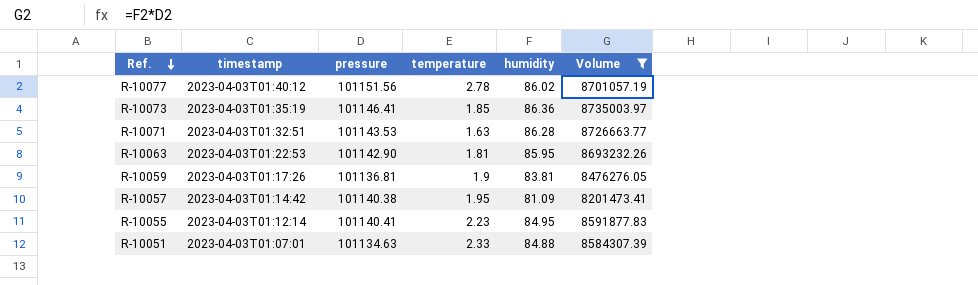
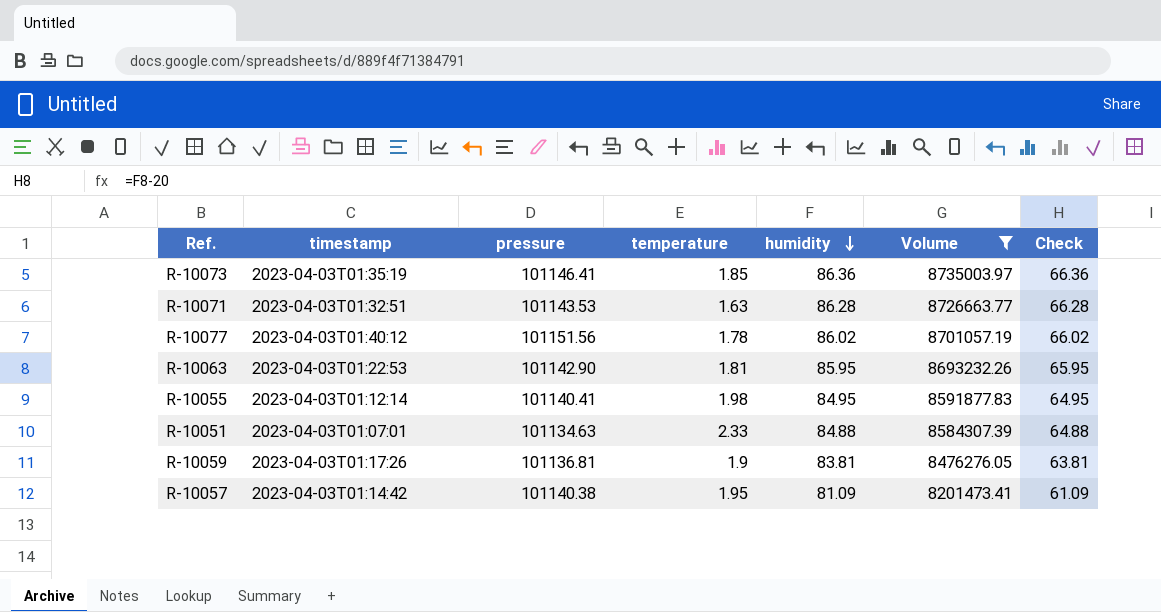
row order: Ref. descending -> humidity descending
column Check | formula: none -> [humidity] - 20
R-10077 | temperature: 2.78 -> 1.78
R-10055 | temperature: 2.23 -> 1.98

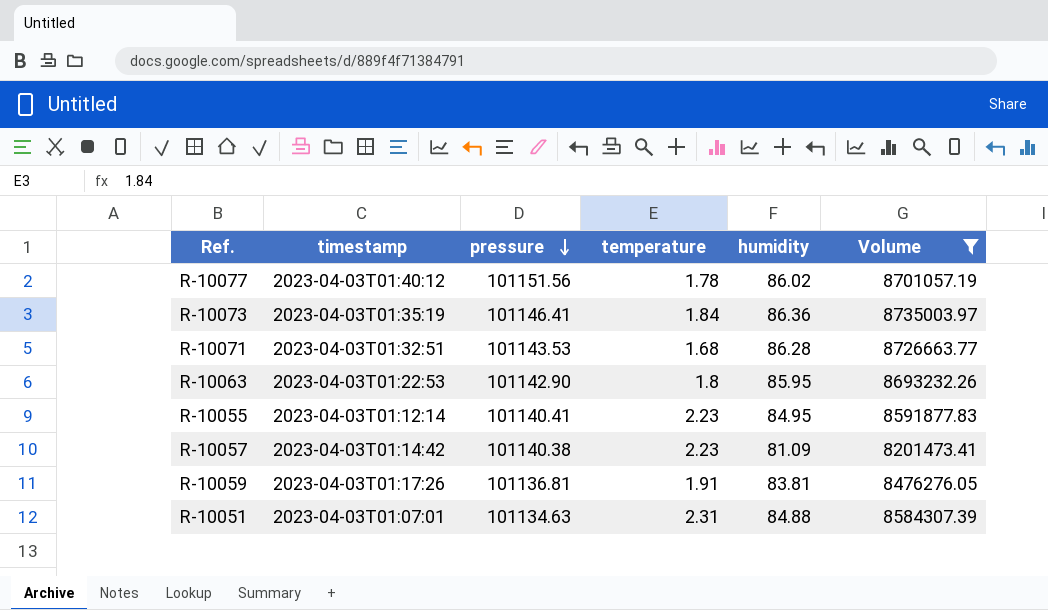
row order: humidity descending -> pressure descending
column Check | formula: [humidity] - 20 -> none
R-10073 | temperature: 1.85 -> 1.84
R-10071 | temperature: 1.63 -> 1.68
R-10063 | temperature: 1.81 -> 1.8
R-10055 | temperature: 1.98 -> 2.23
R-10057 | temperature: 1.95 -> 2.23
R-10059 | temperature: 1.9 -> 1.91
R-10051 | temperature: 2.33 -> 2.31

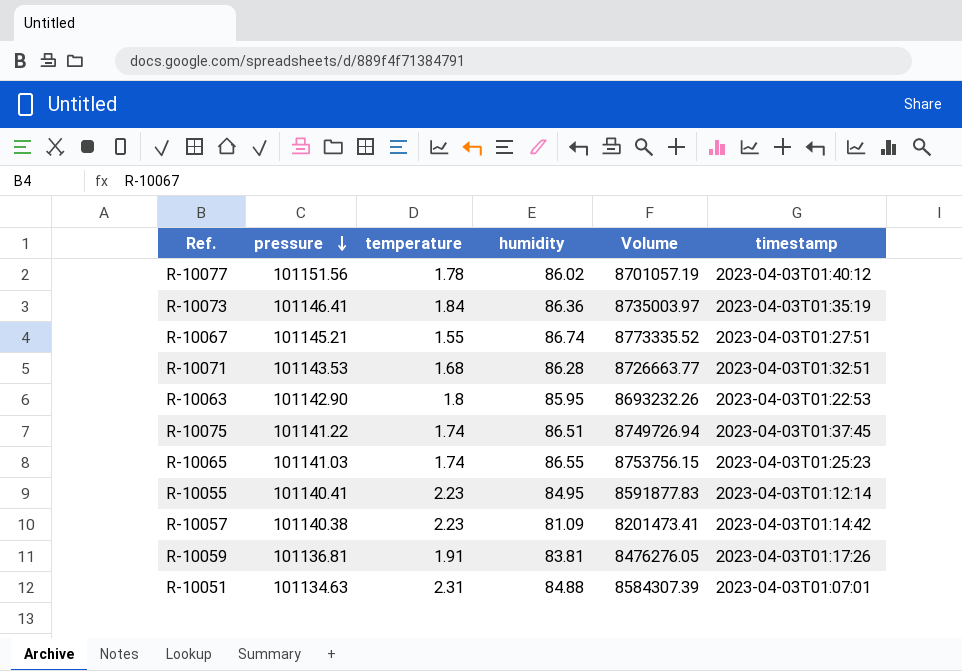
filter: Volume <= 8735003.97 -> none
column timestamp | position: 2 -> 6

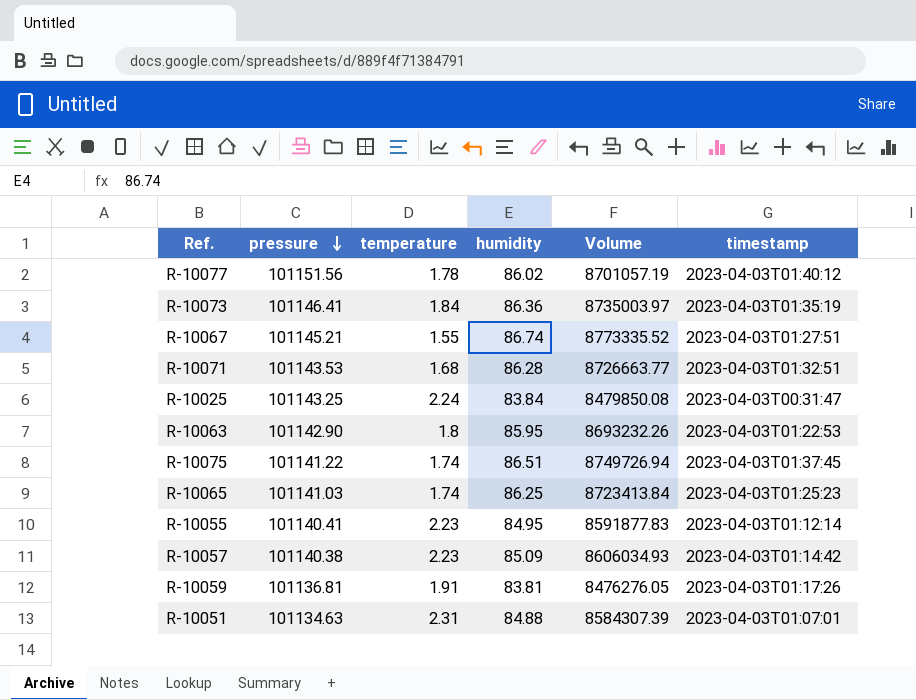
row R-10025: none -> 101143.25 | 2.24 | 83.84 | 8479850.08 | 2023-04-03T00:31:47
R-10065 | humidity: 86.55 -> 86.25
R-10065 | Volume: 8753756.15 -> 8723413.84
R-10057 | humidity: 81.09 -> 85.09
R-10057 | Volume: 8201473.41 -> 8606034.93

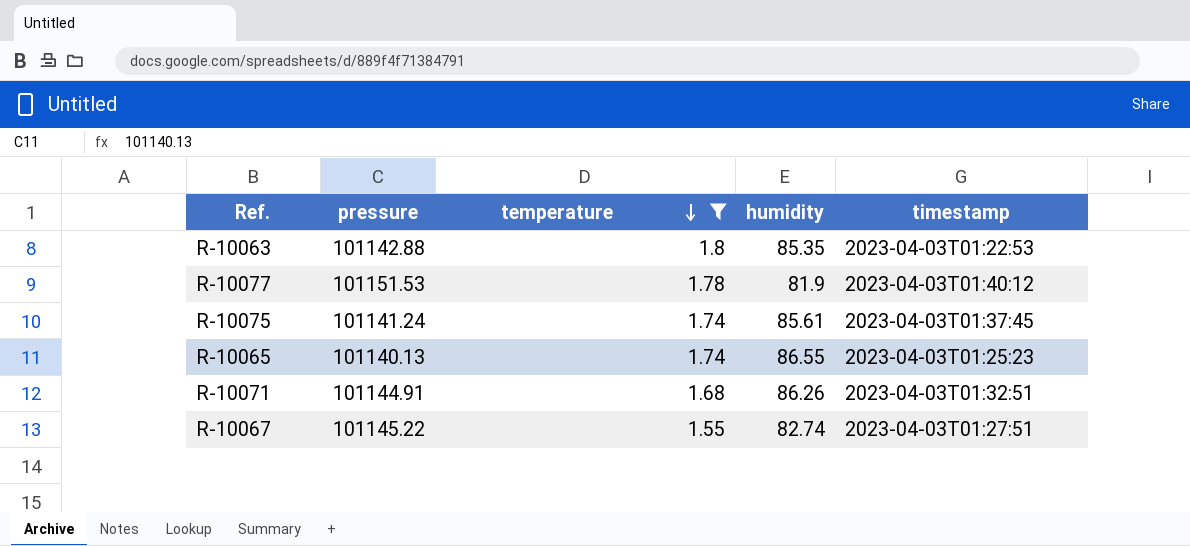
filter: none -> temperature <= 1.8
row order: pressure descending -> temperature descending
column Volume | formula: [pressure] * [humidity] -> none
R-10063 | pressure: 101142.90 -> 101142.88
R-10063 | humidity: 85.95 -> 85.35
R-10077 | pressure: 101151.56 -> 101151.53
R-10077 | humidity: 86.02 -> 81.9
R-10075 | pressure: 101141.22 -> 101141.24
R-10075 | humidity: 86.51 -> 85.61
R-10065 | pressure: 101141.03 -> 101140.13
R-10065 | humidity: 86.25 -> 86.55
R-10071 | pressure: 101143.53 -> 101144.91
R-10071 | humidity: 86.28 -> 86.26
R-10067 | pressure: 101145.21 -> 101145.22
R-10067 | humidity: 86.74 -> 82.74

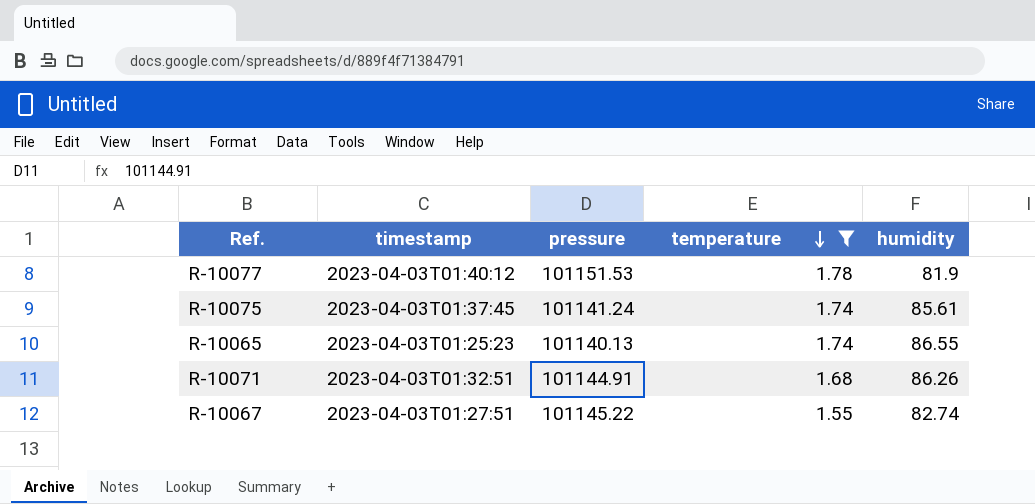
column timestamp | position: 5 -> 2
row R-10063: 101142.88 | 1.8 | 85.35 | 2023-04-03T01:22:53 -> none

